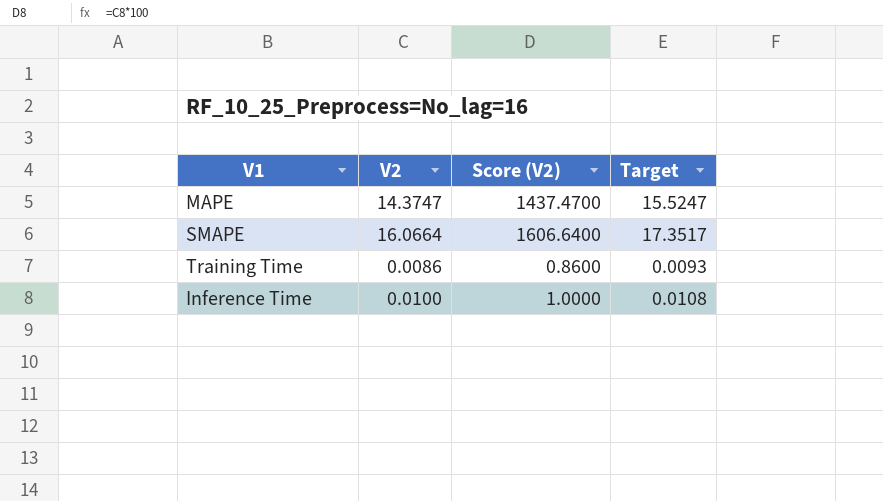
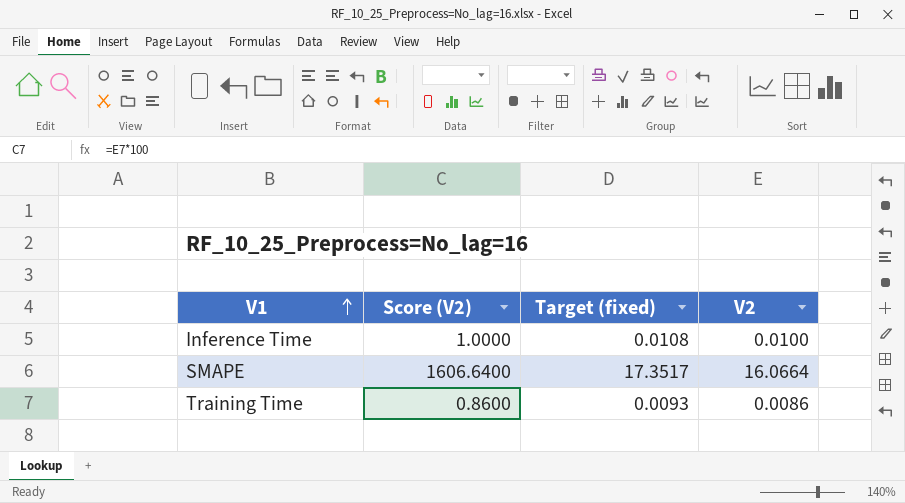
row order: none -> V1 ascending
column name: Target -> Target (fixed)
column V2 | position: 2 -> 4
row MAPE: 14.3747 | 1437.4700 | 15.5247 -> none

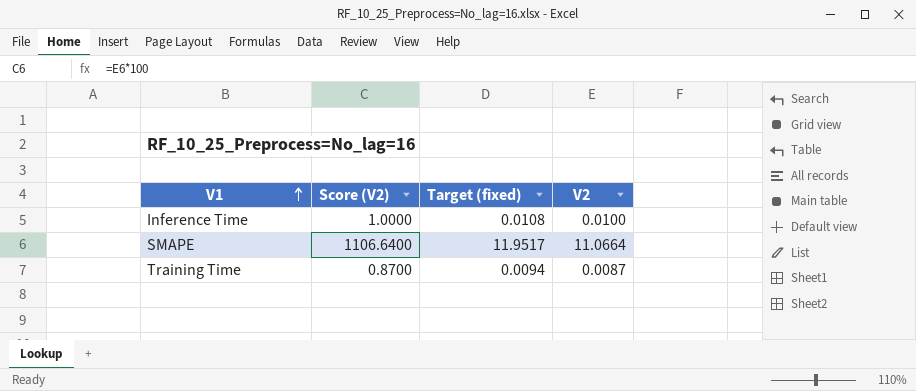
SMAPE | Score (V2): 1606.6400 -> 1106.6400
SMAPE | Target (fixed): 17.3517 -> 11.9517
SMAPE | V2: 16.0664 -> 11.0664
Training Time | Score (V2): 0.8600 -> 0.8700
Training Time | Target (fixed): 0.0093 -> 0.0094
Training Time | V2: 0.0086 -> 0.0087

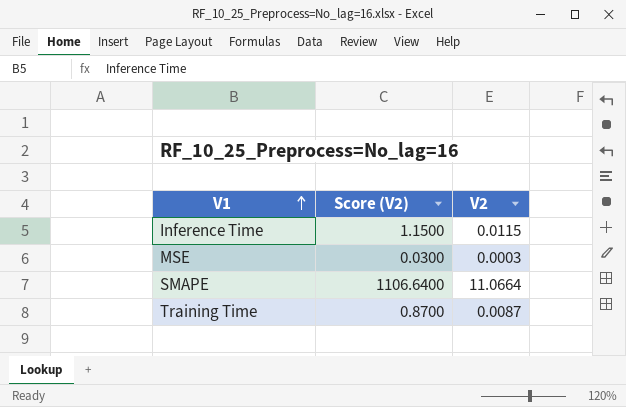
column Target (fixed) | formula: [V2] * 1.08 -> none
Inference Time | Score (V2): 1.0000 -> 1.1500
Inference Time | V2: 0.0100 -> 0.0115
row MSE: none -> 0.0300 | 0.0003

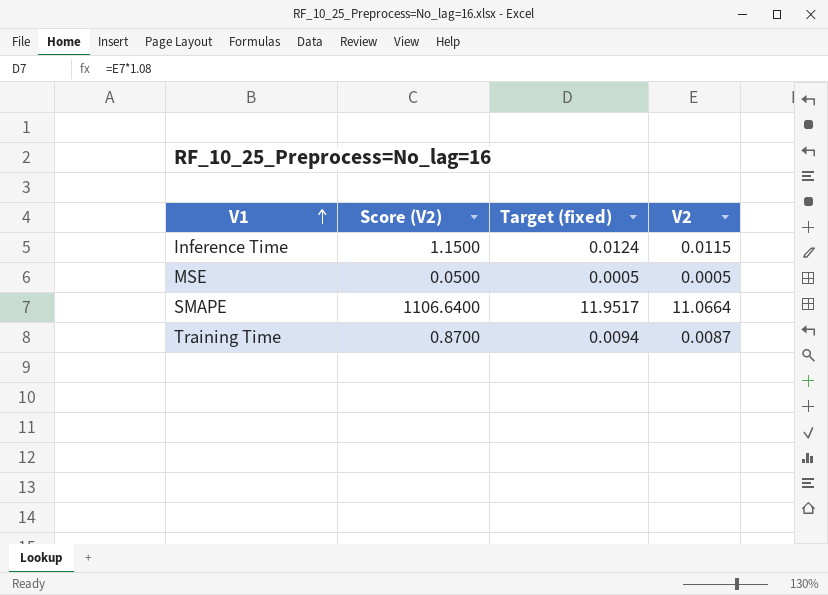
column Target (fixed) | formula: none -> [V2] * 1.08
MSE | Score (V2): 0.0300 -> 0.0500
MSE | V2: 0.0003 -> 0.0005

